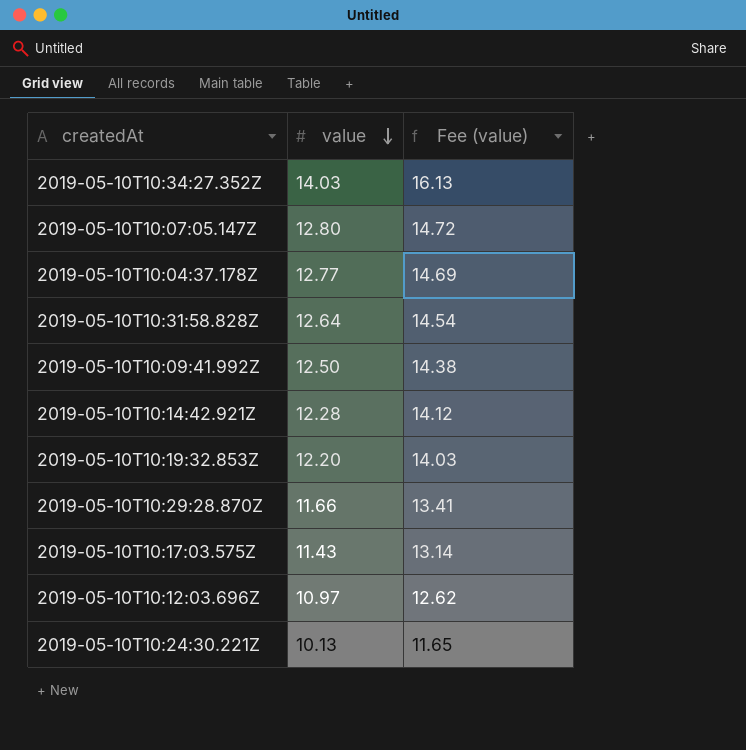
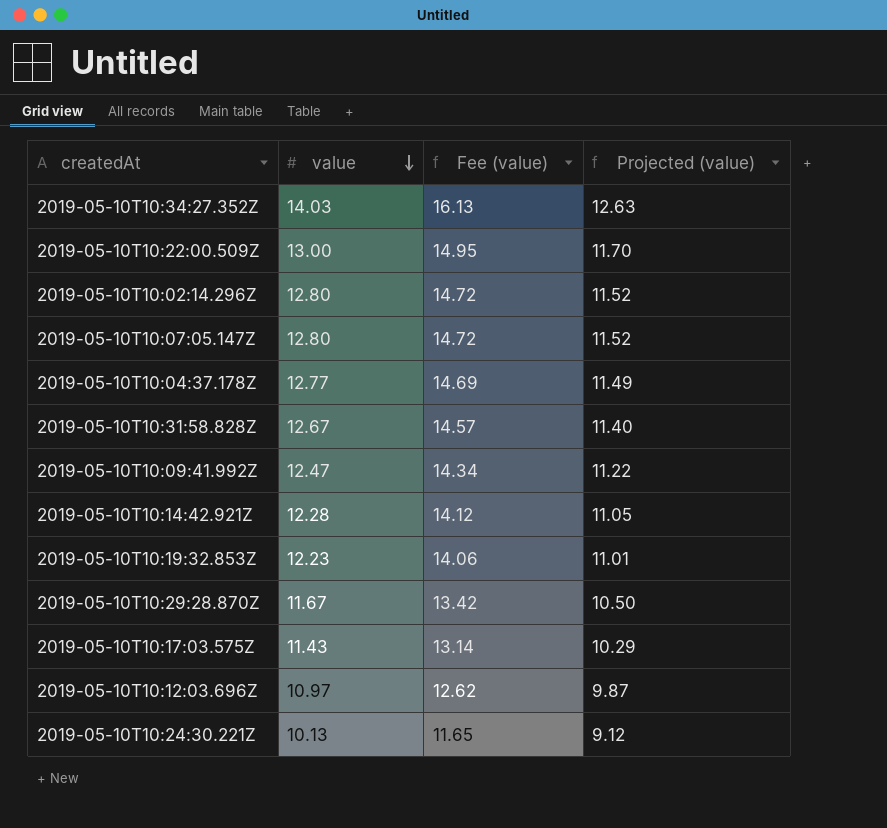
column Projected (value) | formula: none -> [value] * 0.9
row 2019-05-10T10:22:00.509Z: none -> 13.00 | 14.95 | 11.70
row 2019-05-10T10:02:14.296Z: none -> 12.80 | 14.72 | 11.52
2019-05-10T10:31:58.828Z | value: 12.64 -> 12.67
2019-05-10T10:31:58.828Z | Fee (value): 14.54 -> 14.57
2019-05-10T10:09:41.992Z | value: 12.50 -> 12.47
2019-05-10T10:09:41.992Z | Fee (value): 14.38 -> 14.34
2019-05-10T10:19:32.853Z | value: 12.20 -> 12.23
2019-05-10T10:19:32.853Z | Fee (value): 14.03 -> 14.06
2019-05-10T10:29:28.870Z | value: 11.66 -> 11.67
2019-05-10T10:29:28.870Z | Fee (value): 13.41 -> 13.42

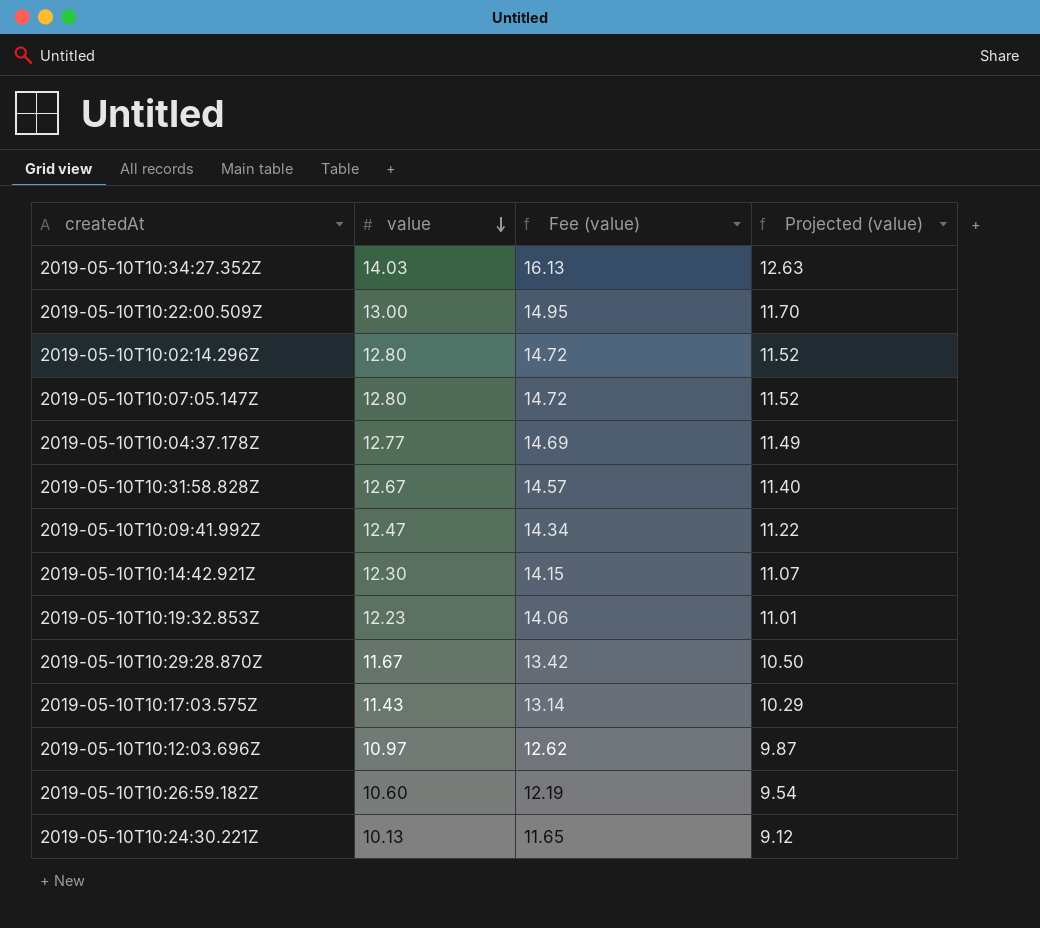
2019-05-10T10:14:42.921Z | value: 12.28 -> 12.30
2019-05-10T10:14:42.921Z | Fee (value): 14.12 -> 14.15
2019-05-10T10:14:42.921Z | Projected (value): 11.05 -> 11.07
row 2019-05-10T10:26:59.182Z: none -> 10.60 | 12.19 | 9.54

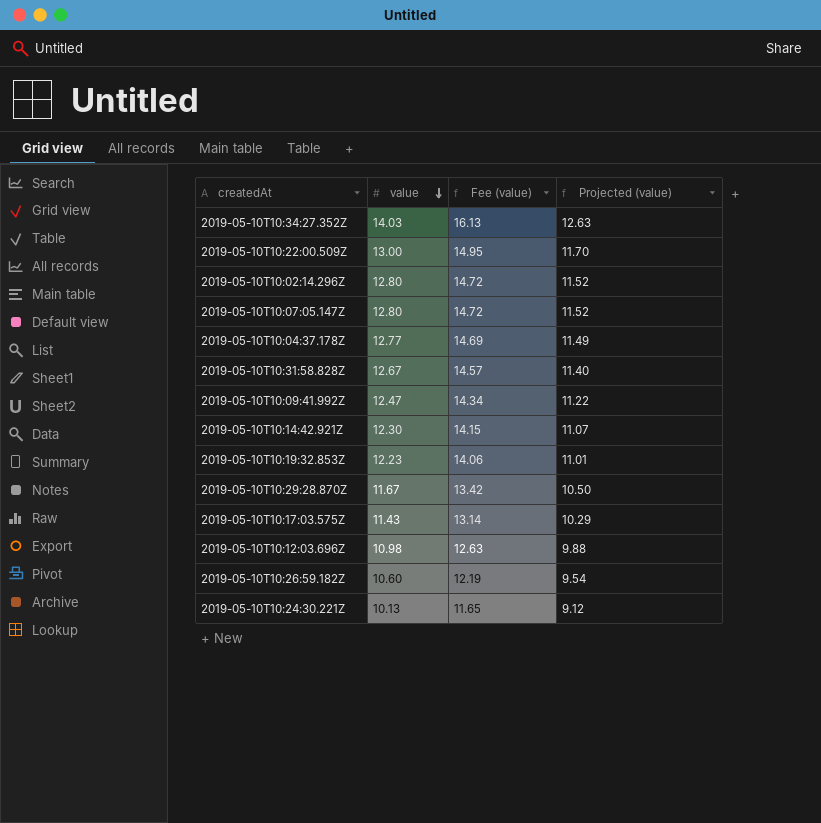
2019-05-10T10:12:03.696Z | value: 10.97 -> 10.98
2019-05-10T10:12:03.696Z | Fee (value): 12.62 -> 12.63
2019-05-10T10:12:03.696Z | Projected (value): 9.87 -> 9.88

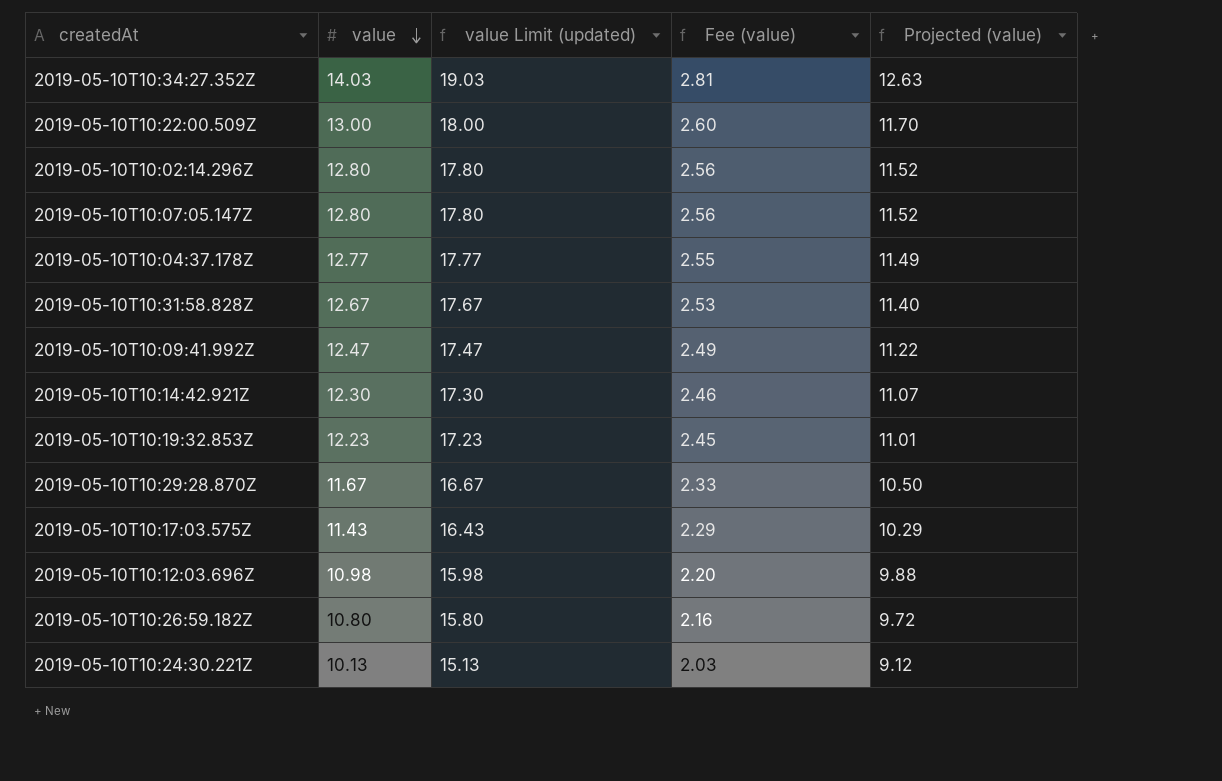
column value Limit (updated) | formula: none -> [value] + 5
column Fee (value) | formula: [value] * 1.15 -> [value] * 0.2
2019-05-10T10:26:59.182Z | value: 10.60 -> 10.80
2019-05-10T10:26:59.182Z | Projected (value): 9.54 -> 9.72

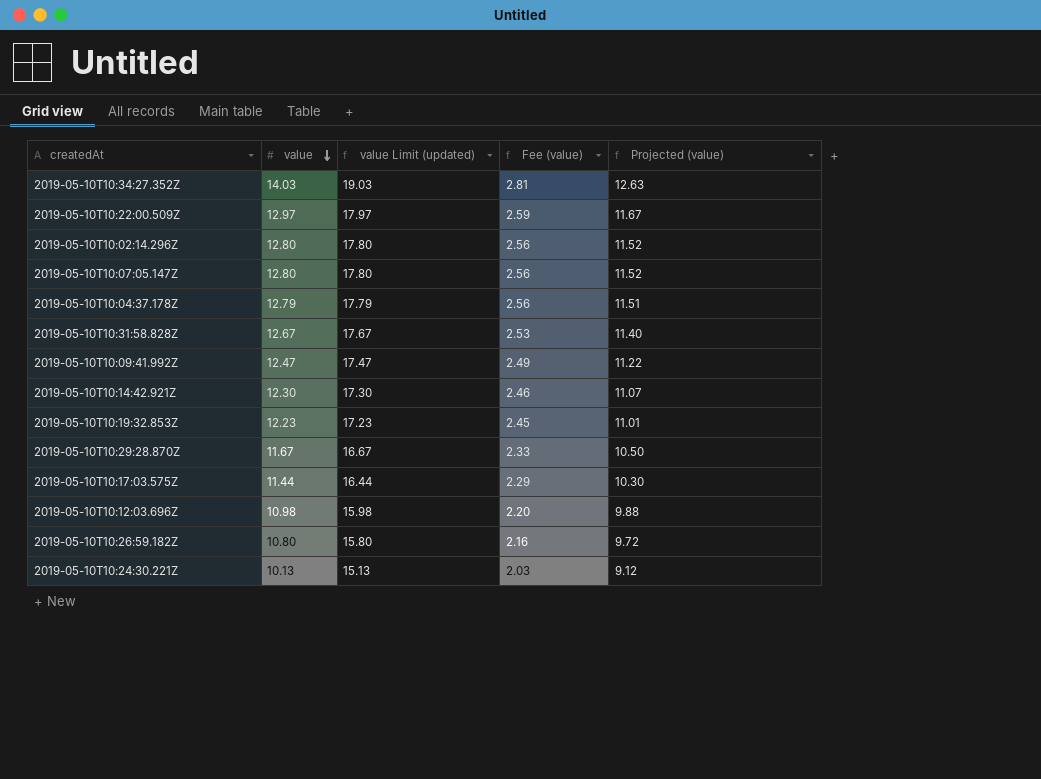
2019-05-10T10:22:00.509Z | value: 13.00 -> 12.97
2019-05-10T10:22:00.509Z | value Limit (updated): 18.00 -> 17.97
2019-05-10T10:22:00.509Z | Fee (value): 2.60 -> 2.59
2019-05-10T10:22:00.509Z | Projected (value): 11.70 -> 11.67
2019-05-10T10:04:37.178Z | value: 12.77 -> 12.79
2019-05-10T10:04:37.178Z | value Limit (updated): 17.77 -> 17.79
2019-05-10T10:04:37.178Z | Fee (value): 2.55 -> 2.56
2019-05-10T10:04:37.178Z | Projected (value): 11.49 -> 11.51
2019-05-10T10:17:03.575Z | value: 11.43 -> 11.44
2019-05-10T10:17:03.575Z | value Limit (updated): 16.43 -> 16.44
2019-05-10T10:17:03.575Z | Projected (value): 10.29 -> 10.30

